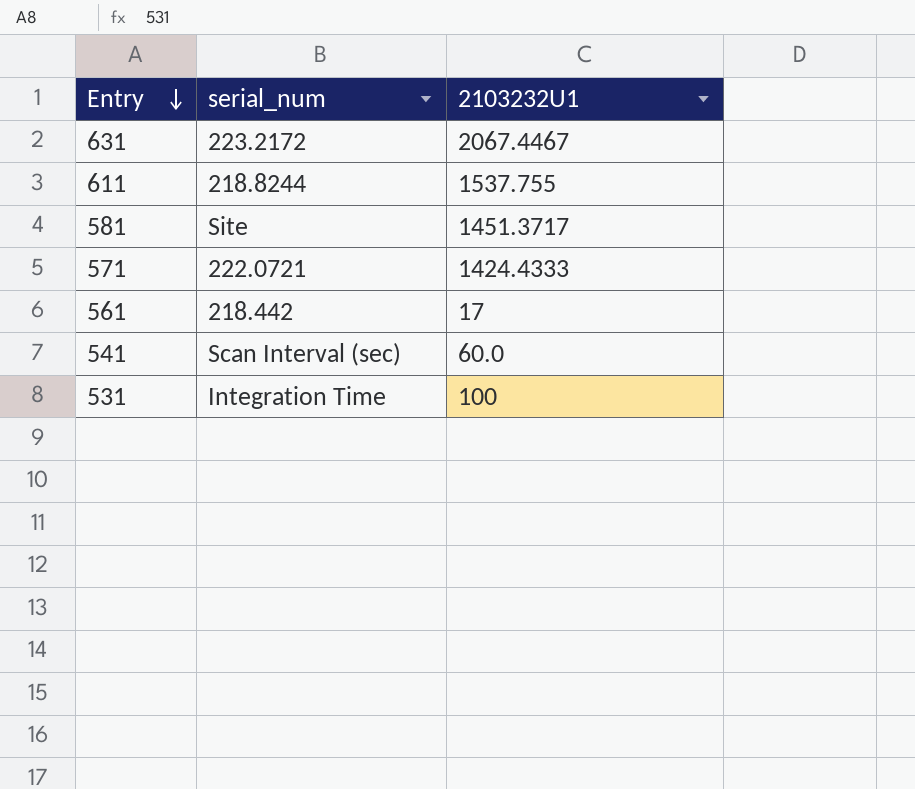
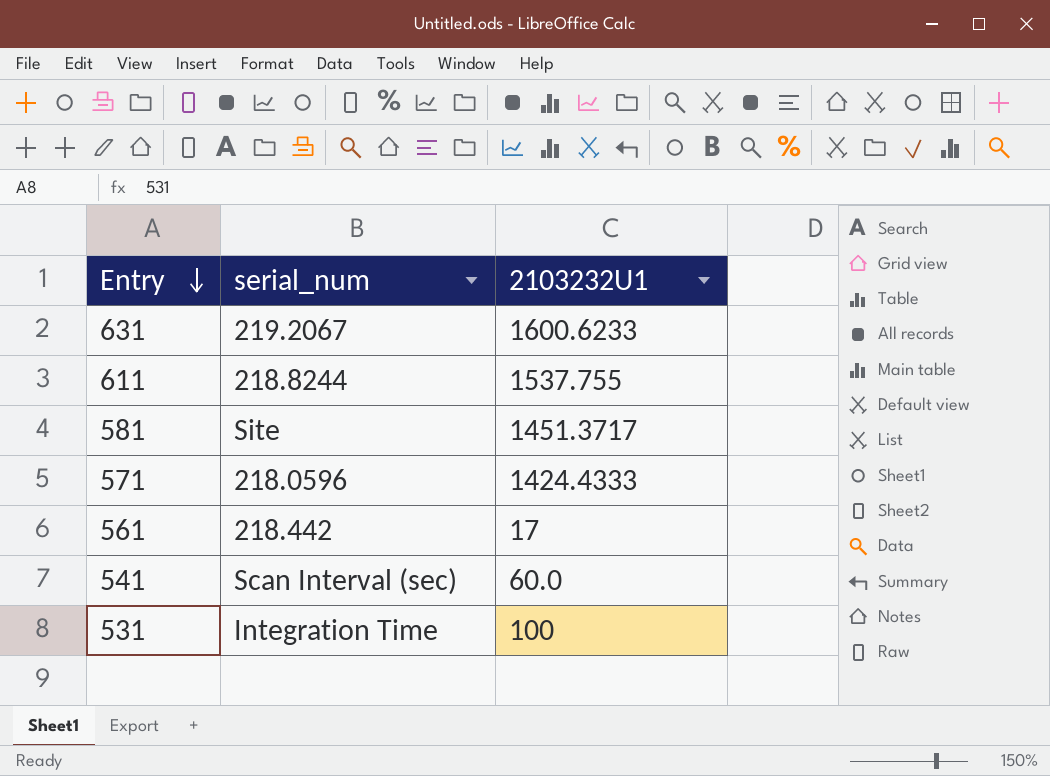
631 | serial_num: 223.2172 -> 219.2067
631 | 2103232U1: 2067.4467 -> 1600.6233
571 | serial_num: 222.0721 -> 218.0596

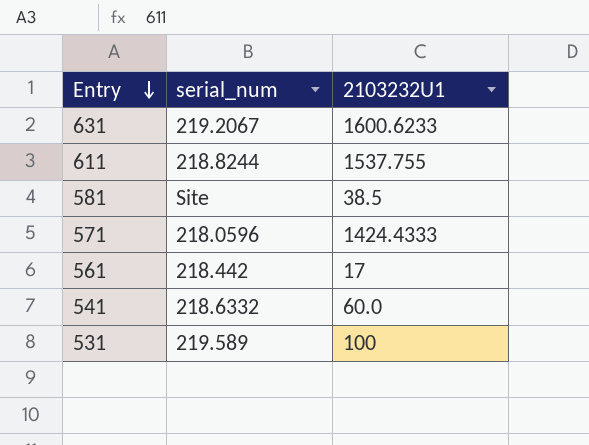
581 | 2103232U1: 1451.3717 -> 38.5
541 | serial_num: Scan Interval (sec) -> 218.6332
531 | serial_num: Integration Time -> 219.589

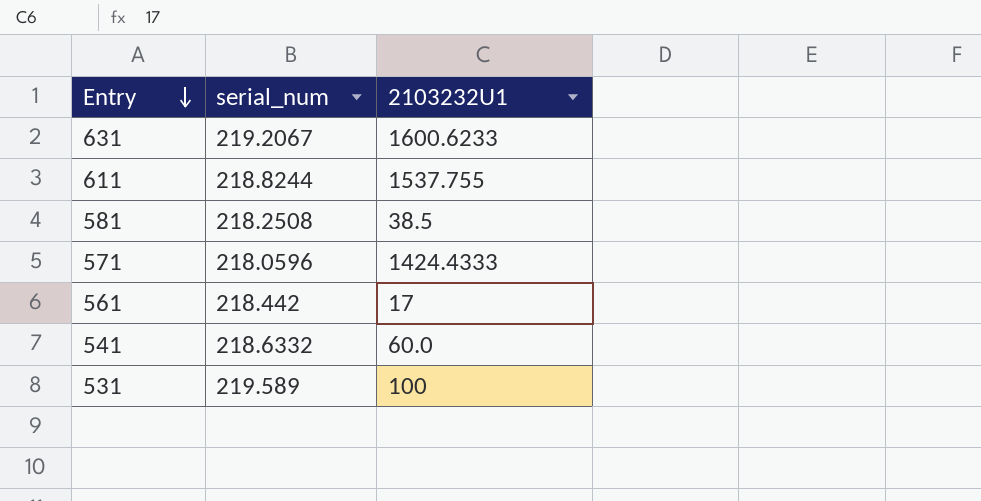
581 | serial_num: Site -> 218.2508

